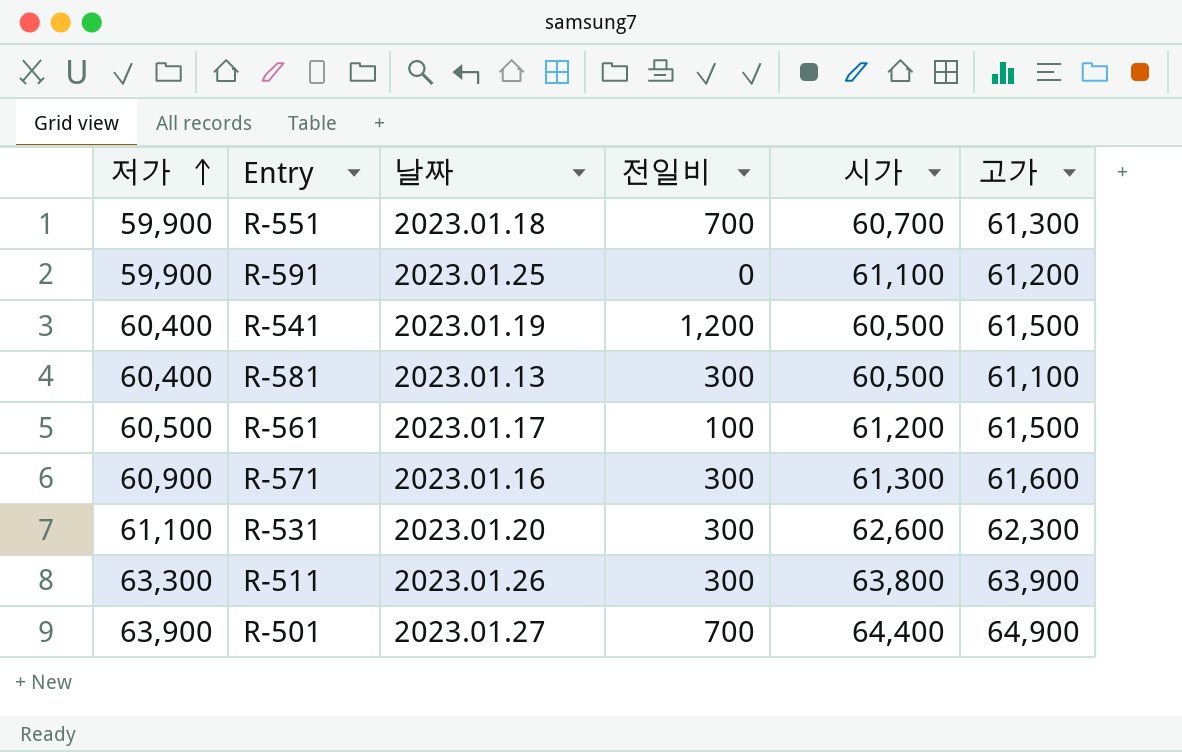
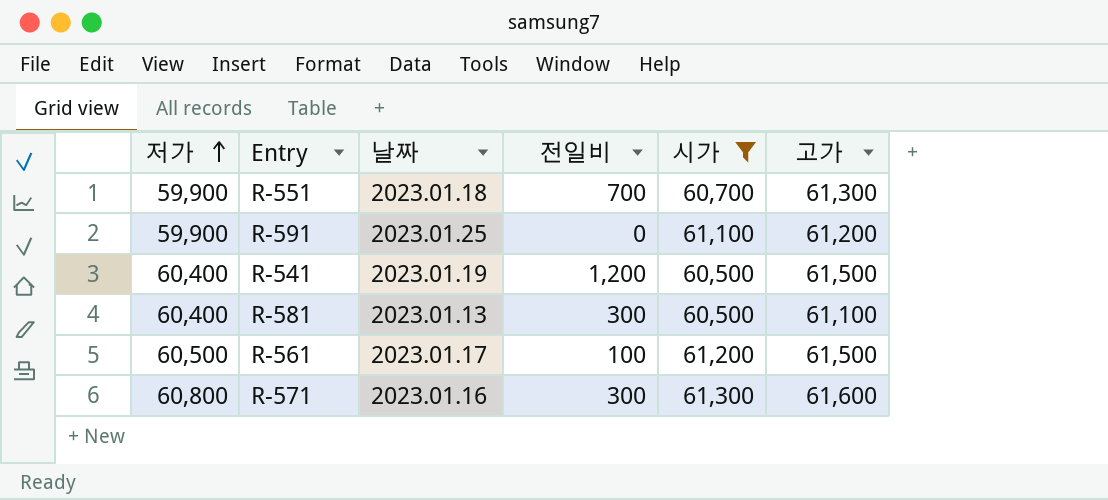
filter: none -> 시가 <= 61,300
R-571 | 저가: 60,900 -> 60,800

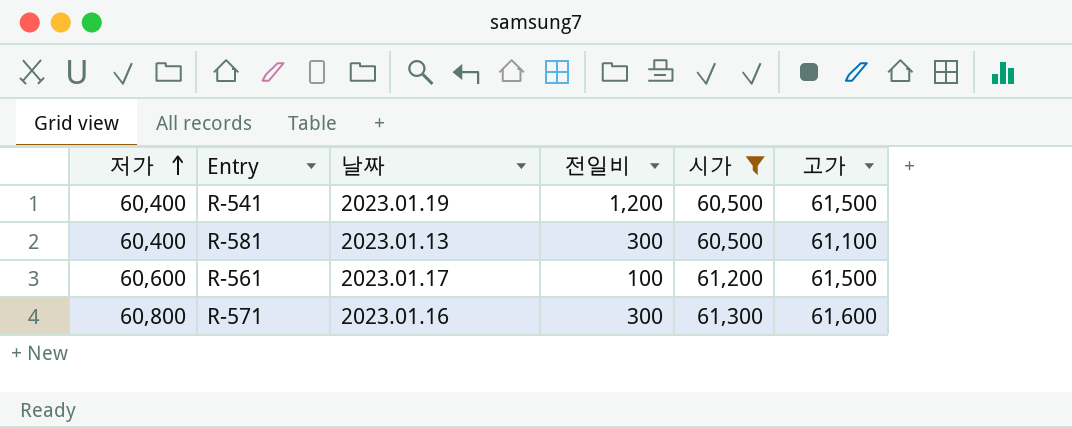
row R-551: 59,900 | 2023.01.18 | 700 | 60,700 | 61,300 -> none
row R-591: 59,900 | 2023.01.25 | 0 | 61,100 | 61,200 -> none
R-561 | 저가: 60,500 -> 60,600

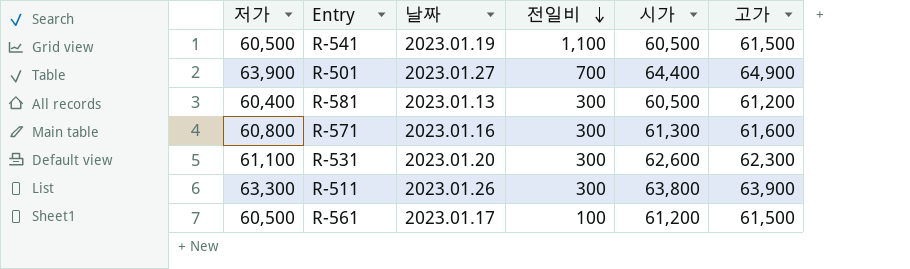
filter: 시가 <= 61,300 -> none
row order: 저가 ascending -> 전일비 descending
R-541 | 저가: 60,400 -> 60,500
R-541 | 전일비: 1,200 -> 1,100
R-581 | 고가: 61,100 -> 61,200
R-561 | 저가: 60,600 -> 60,500

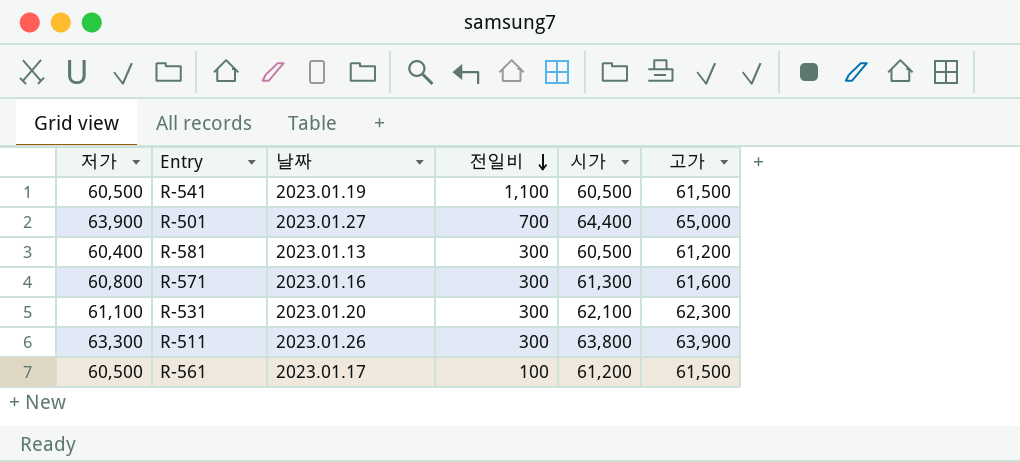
R-501 | 고가: 64,900 -> 65,000
R-531 | 시가: 62,600 -> 62,100

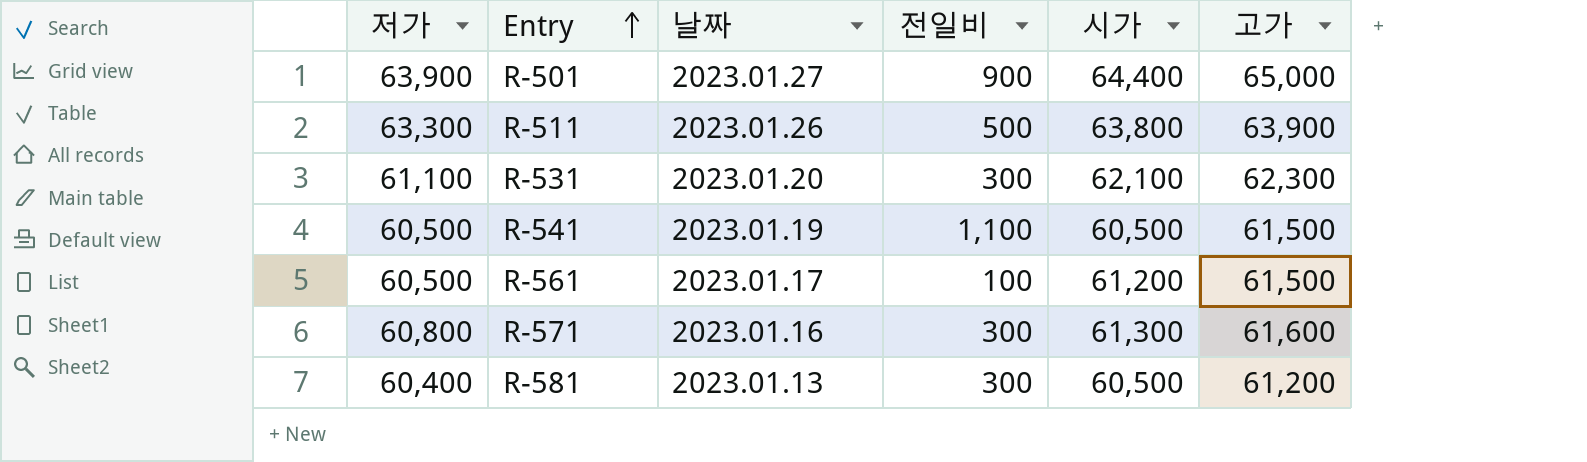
row order: 전일비 descending -> Entry ascending
R-501 | 전일비: 700 -> 900
R-511 | 전일비: 300 -> 500

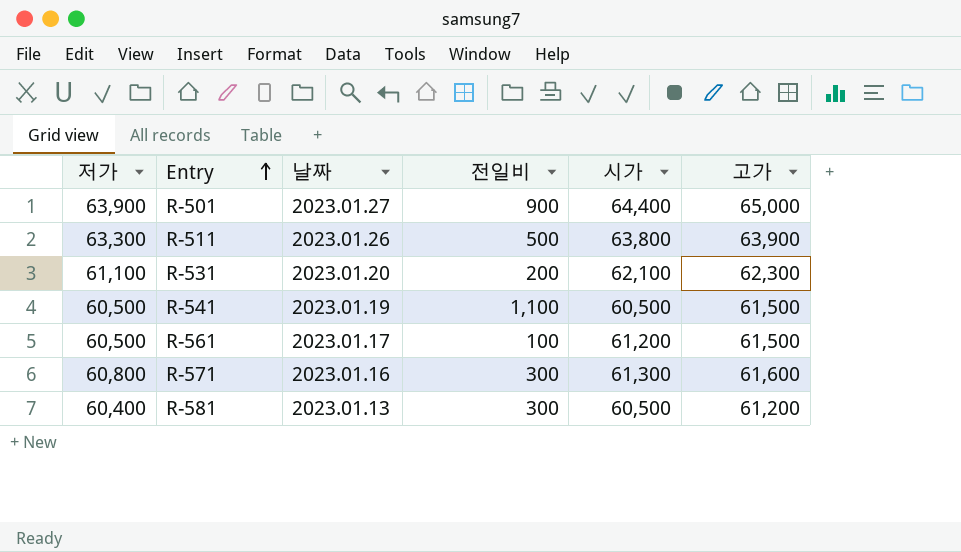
R-531 | 전일비: 300 -> 200

